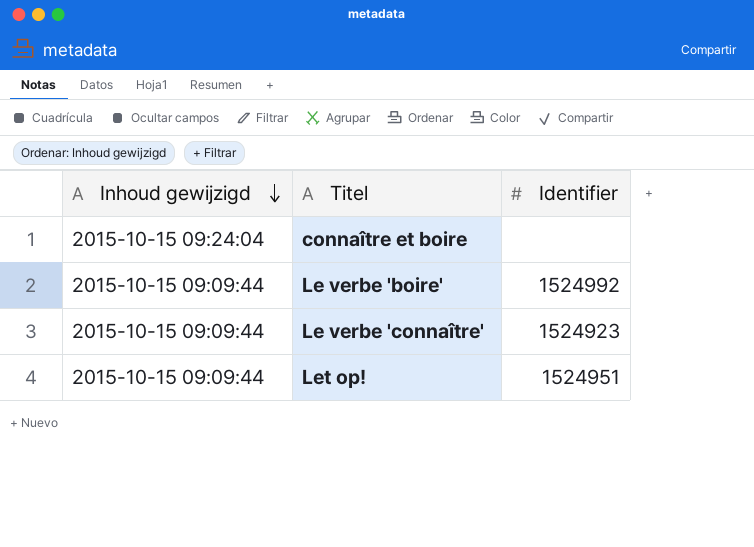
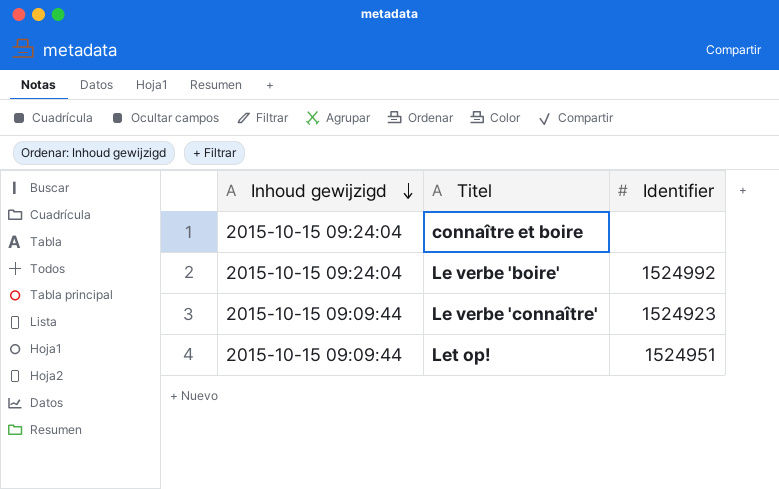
Le verbe 'boire' | Inhoud gewijzigd: 2015-10-15 09:09:44 -> 2015-10-15 09:24:04

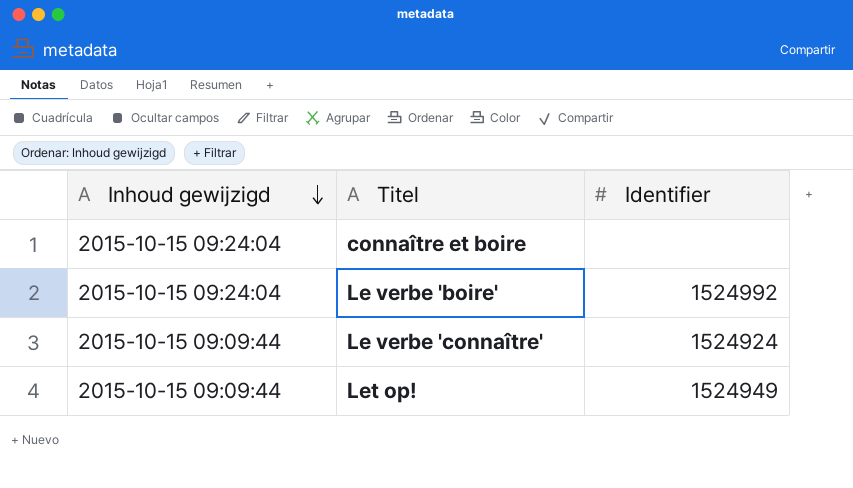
Le verbe 'connaître' | Identifier: 1524923 -> 1524924
Let op! | Identifier: 1524951 -> 1524949

